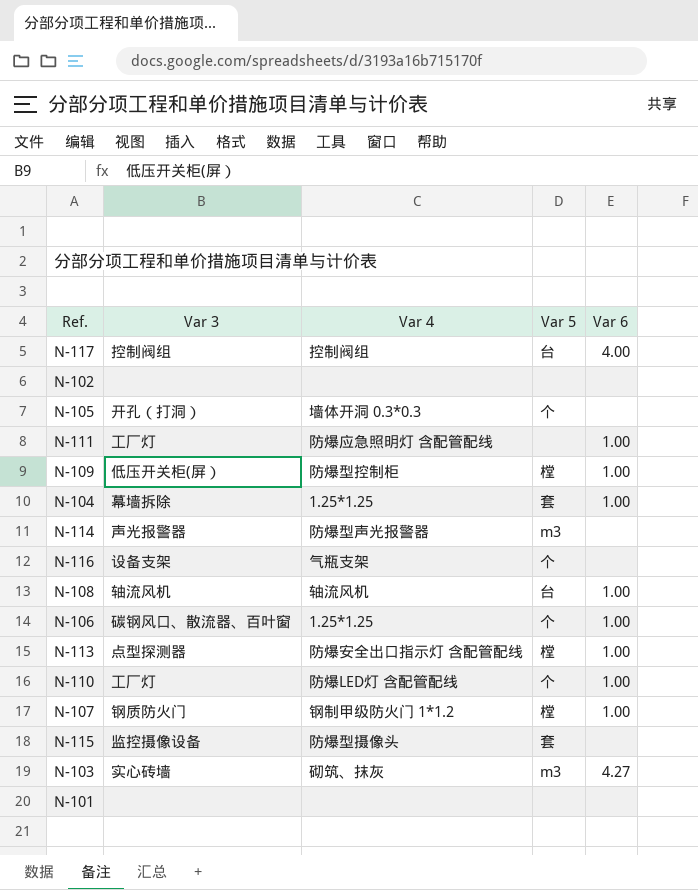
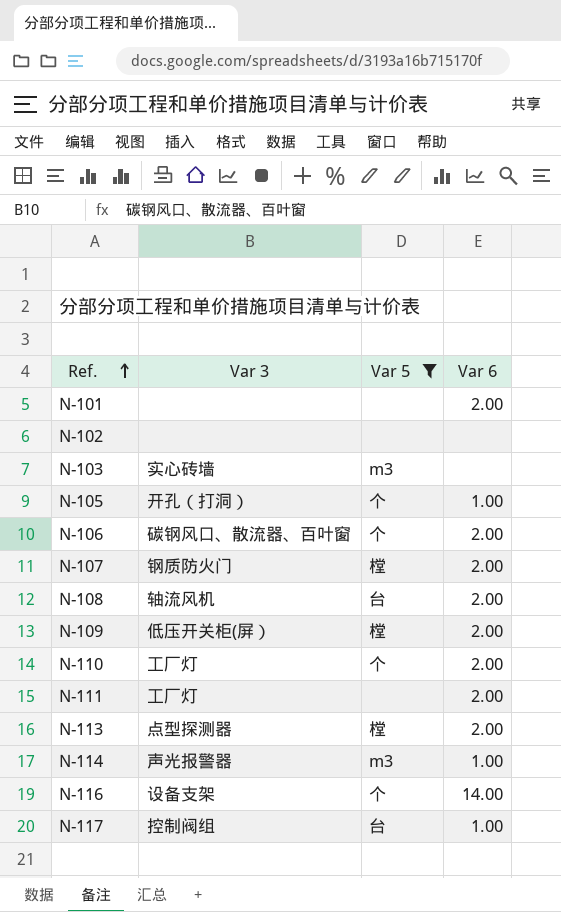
filter: none -> Var 5 != 套
row order: none -> Ref. ascending
column Var 4 | position: 3 -> none
N-101 | Var 6: none -> 2.00
N-103 | Var 6: 4.27 -> none
N-105 | Var 6: none -> 1.00
N-106 | Var 6: 1.00 -> 2.00
N-107 | Var 6: 1.00 -> 2.00
N-108 | Var 6: 1.00 -> 2.00
N-109 | Var 6: 1.00 -> 2.00
N-110 | Var 6: 1.00 -> 2.00
N-111 | Var 6: 1.00 -> 2.00
N-113 | Var 6: 1.00 -> 2.00
N-114 | Var 6: none -> 1.00
N-116 | Var 6: none -> 14.00
N-117 | Var 6: 4.00 -> 1.00

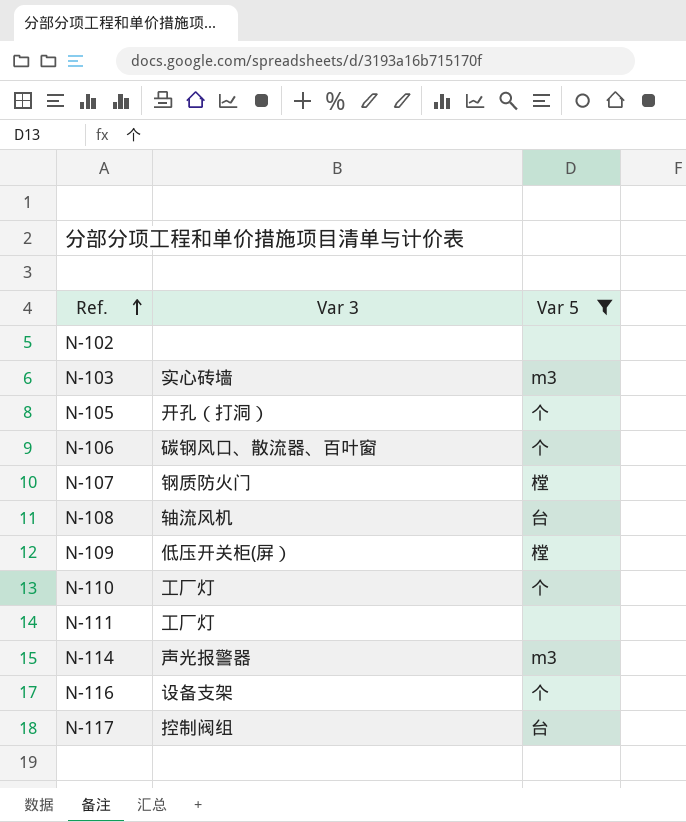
column Var 6 | position: 4 -> none
row N-101: none | none | 2.00 -> none
row N-113: 点型探测器 | 樘 | 2.00 -> none

